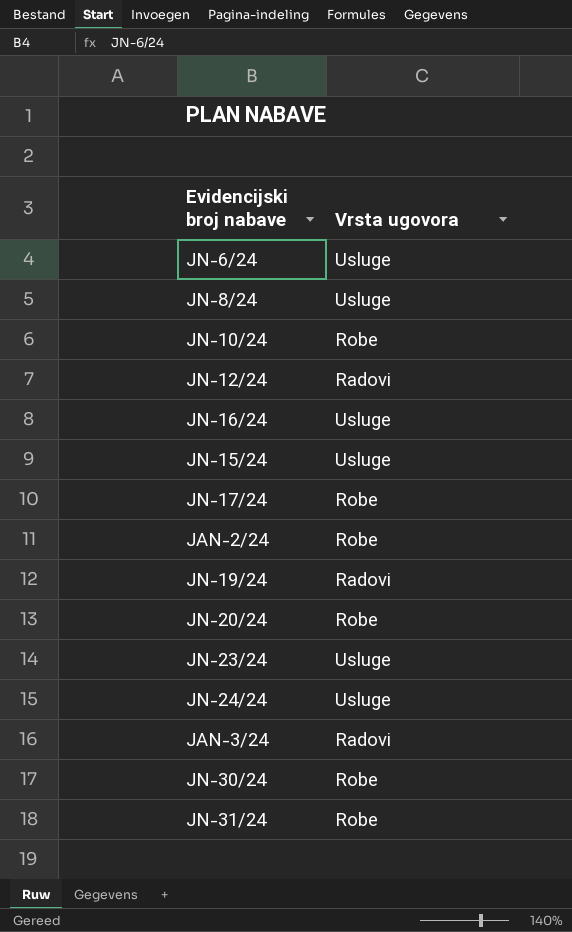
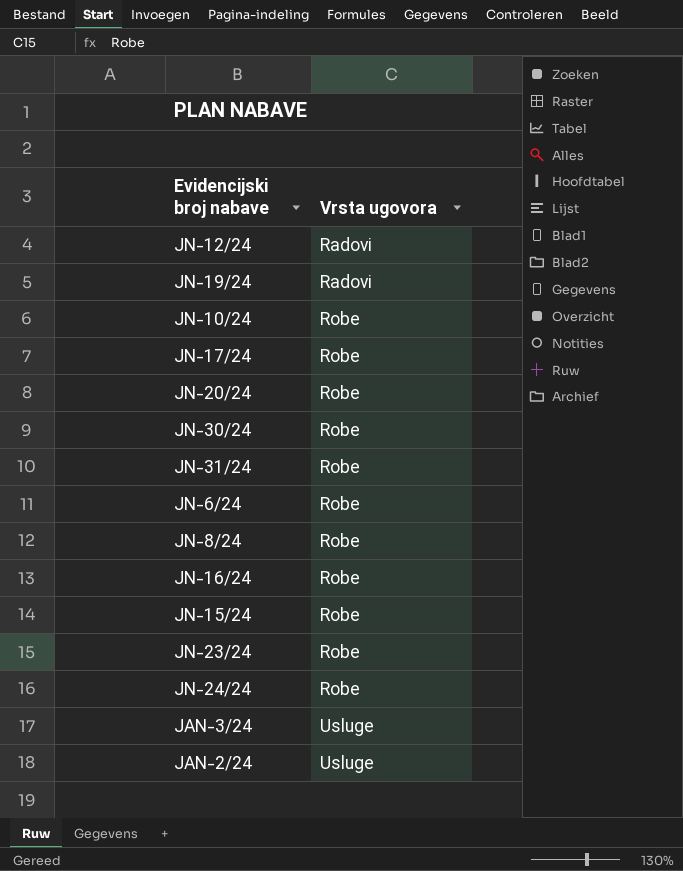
row order: none -> Vrsta ugovora ascending
JN-6/24 | Vrsta ugovora: Usluge -> Robe
JN-8/24 | Vrsta ugovora: Usluge -> Robe
JN-16/24 | Vrsta ugovora: Usluge -> Robe
JN-15/24 | Vrsta ugovora: Usluge -> Robe
JN-23/24 | Vrsta ugovora: Usluge -> Robe
JN-24/24 | Vrsta ugovora: Usluge -> Robe
JAN-3/24 | Vrsta ugovora: Radovi -> Usluge
JAN-2/24 | Vrsta ugovora: Robe -> Usluge

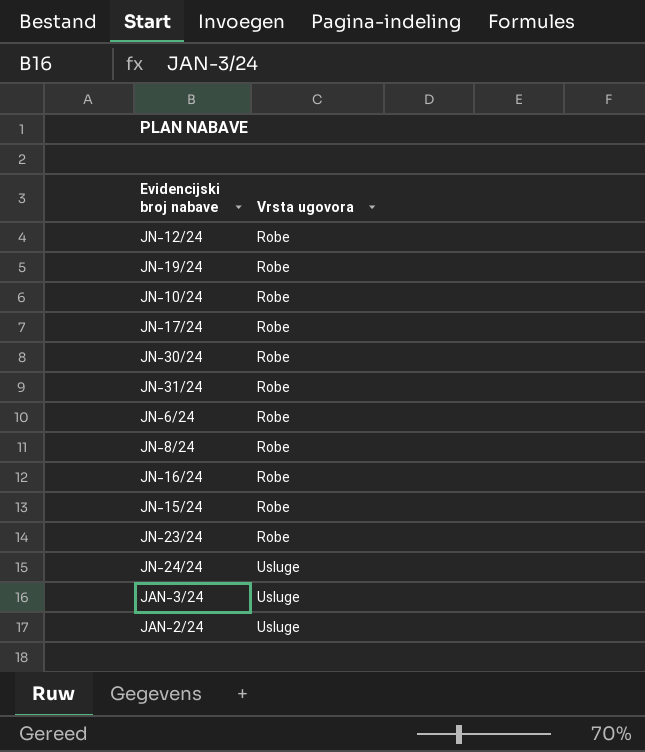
row JN-20/24: Robe -> none
JN-12/24 | Vrsta ugovora: Radovi -> Robe
JN-19/24 | Vrsta ugovora: Radovi -> Robe
JN-24/24 | Vrsta ugovora: Robe -> Usluge

